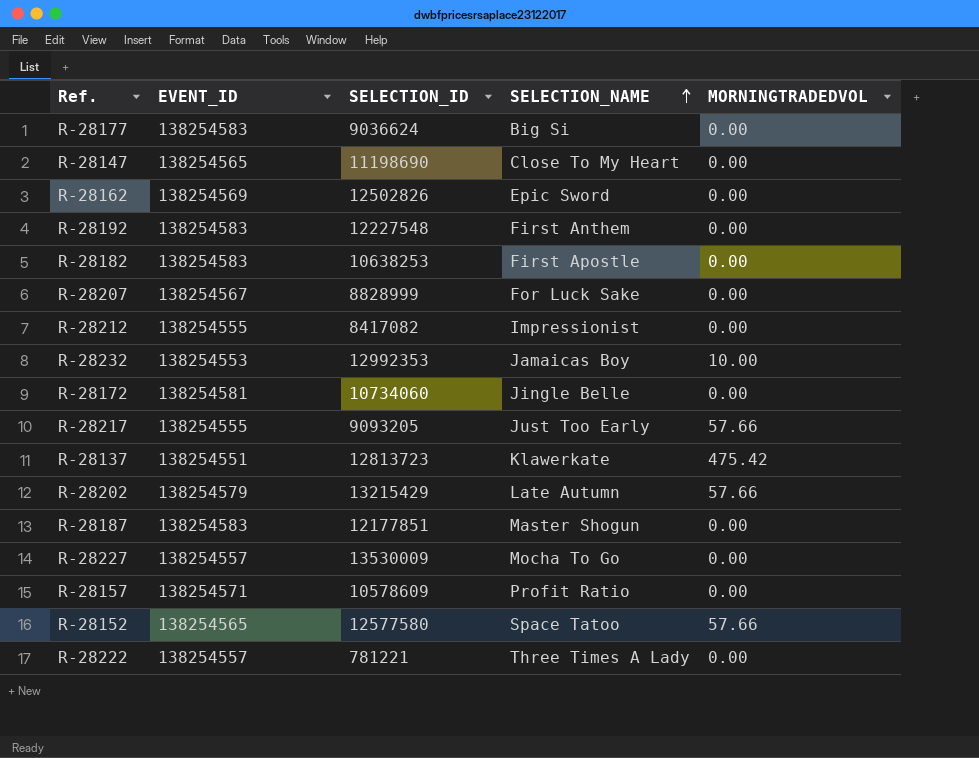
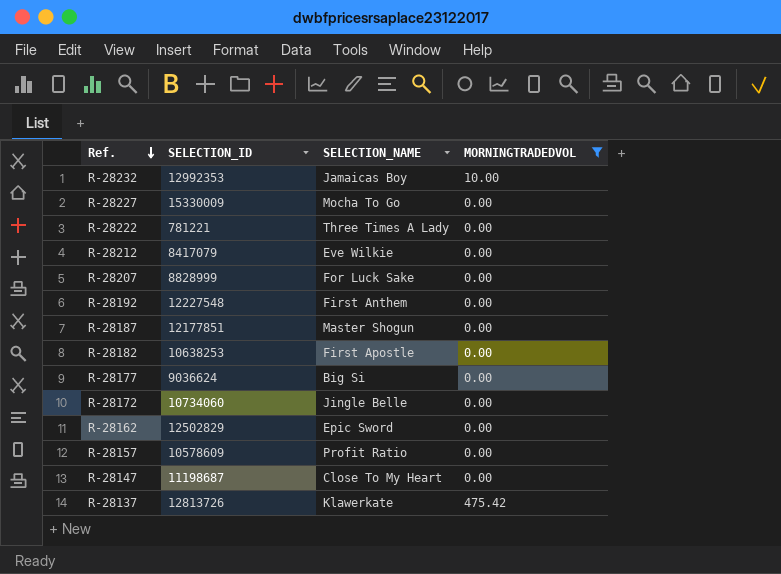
filter: none -> MORNINGTRADEDVOL != 57.66
row order: SELECTION_NAME ascending -> Ref. descending
column EVENT_ID | position: 2 -> none
R-28227 | SELECTION_ID: 13530009 -> 15330009
R-28212 | SELECTION_ID: 8417082 -> 8417079
R-28212 | SELECTION_NAME: Impressionist -> Eve Wilkie
R-28162 | SELECTION_ID: 12502826 -> 12502829
R-28147 | SELECTION_ID: 11198690 -> 11198687
R-28137 | SELECTION_ID: 12813723 -> 12813726

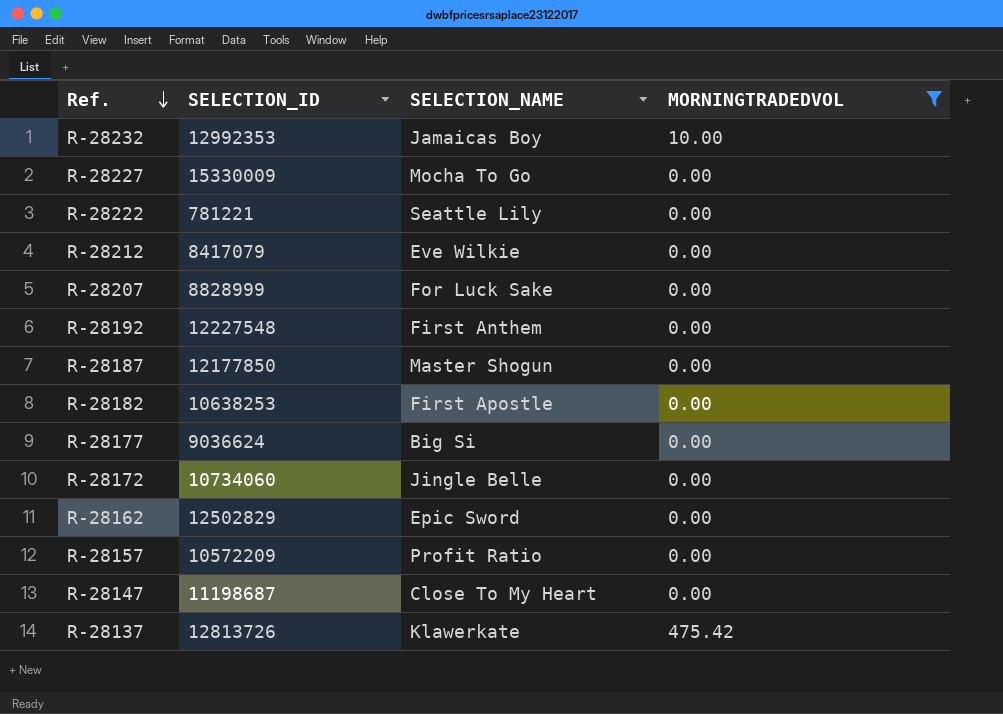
R-28222 | SELECTION_NAME: Three Times A Lady -> Seattle Lily
R-28187 | SELECTION_ID: 12177851 -> 12177850
R-28157 | SELECTION_ID: 10578609 -> 10572209

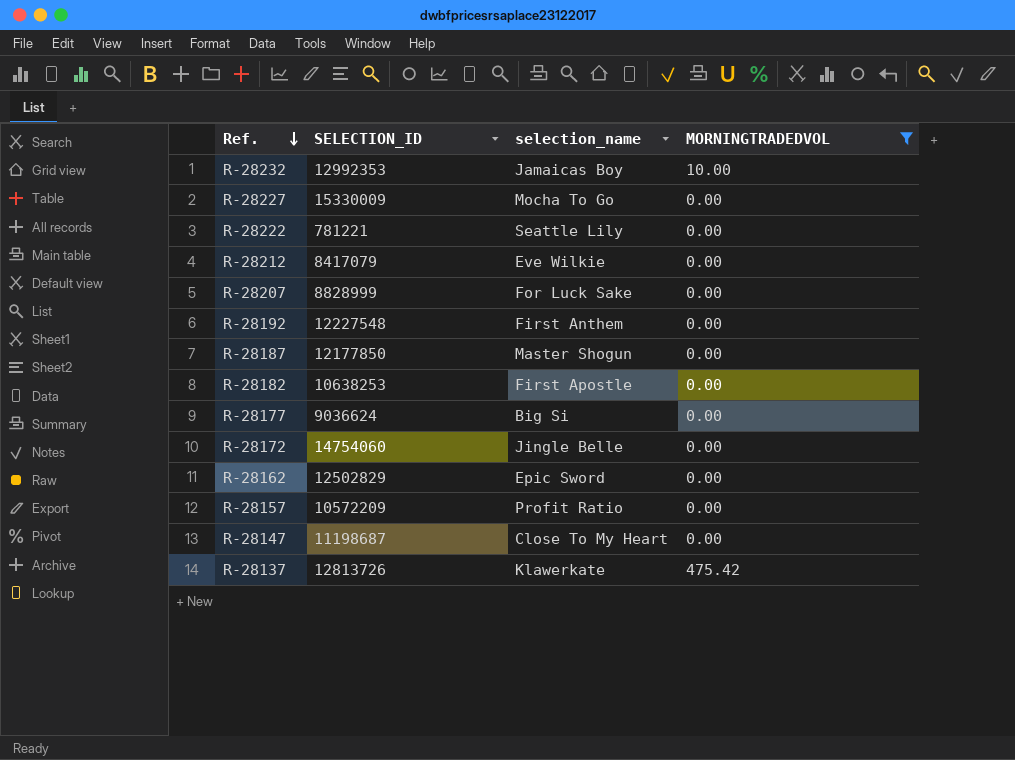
column name: SELECTION_NAME -> selection_name
R-28172 | SELECTION_ID: 10734060 -> 14754060

